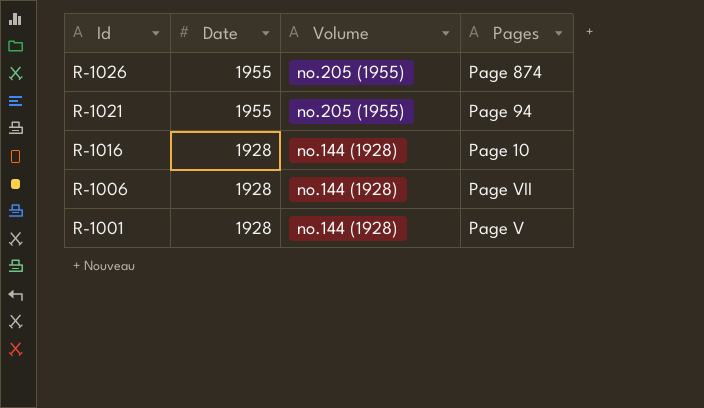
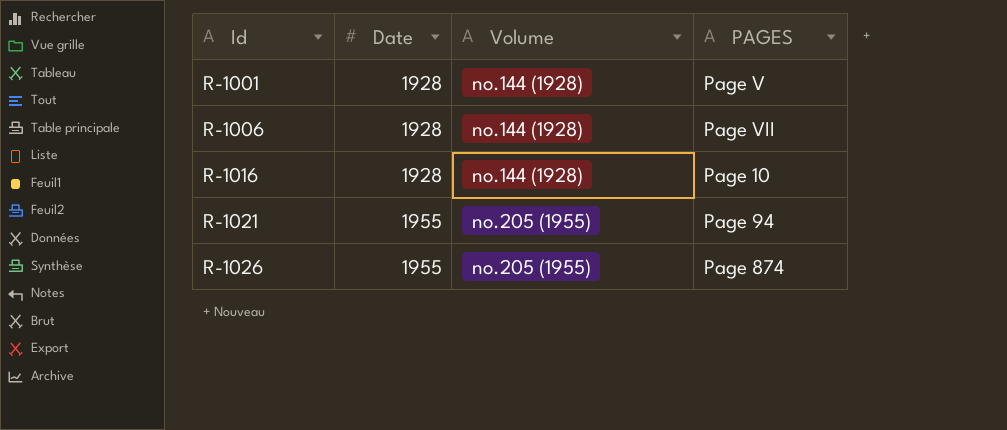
row order: Id descending -> Id ascending
column name: Pages -> PAGES

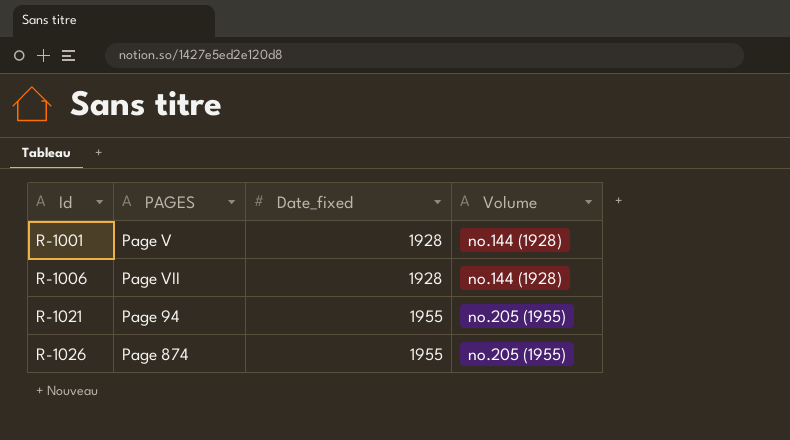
column PAGES | position: 4 -> 2
column name: Date -> Date_fixed
row R-1016: 1928 | no.144 (1928) | Page 10 -> none

